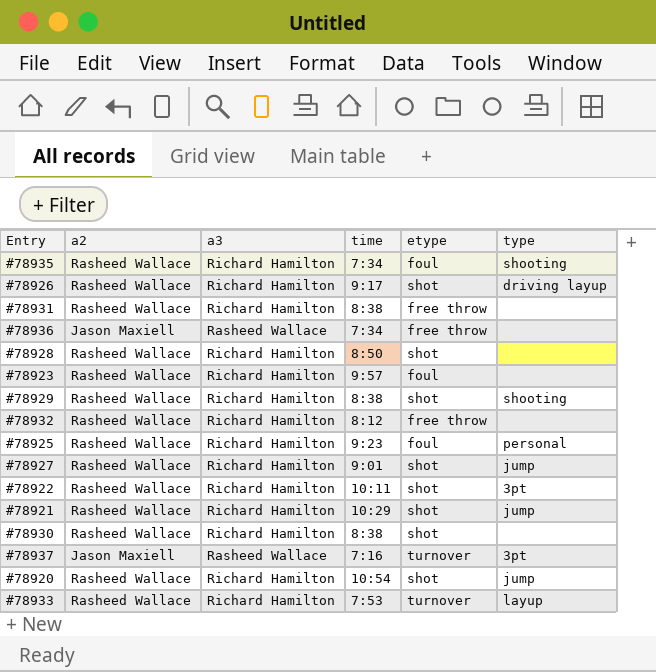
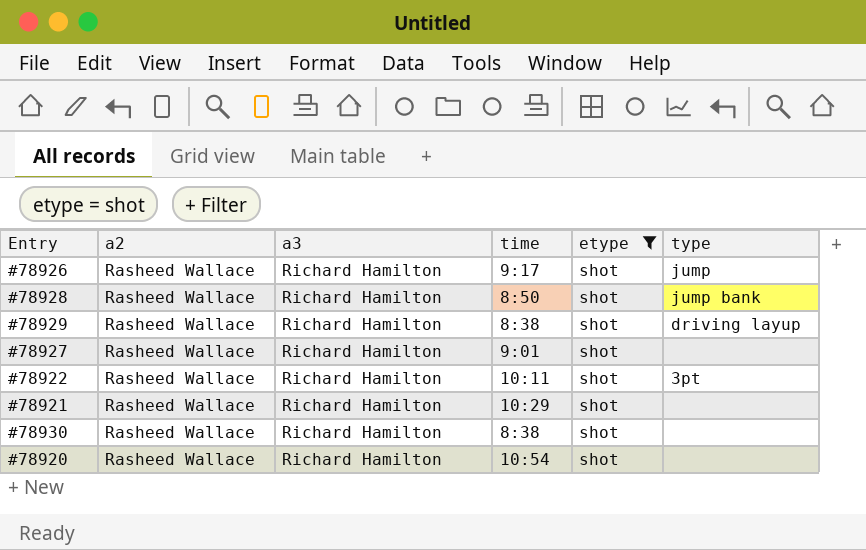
filter: none -> etype = shot
#78926 | type: driving layup -> jump
#78928 | type: none -> jump bank
#78929 | type: shooting -> driving layup
#78927 | type: jump -> none
#78921 | type: jump -> none
#78920 | type: jump -> none

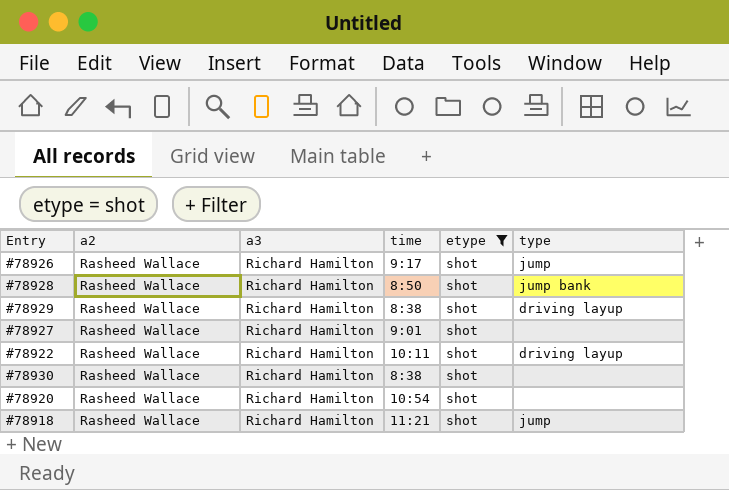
row #78921: Rasheed Wallace | Richard Hamilton | 10:29 | shot | none -> none
#78922 | type: 3pt -> driving layup
row #78918: none -> Rasheed Wallace | Richard Hamilton | 11:21 | shot | jump

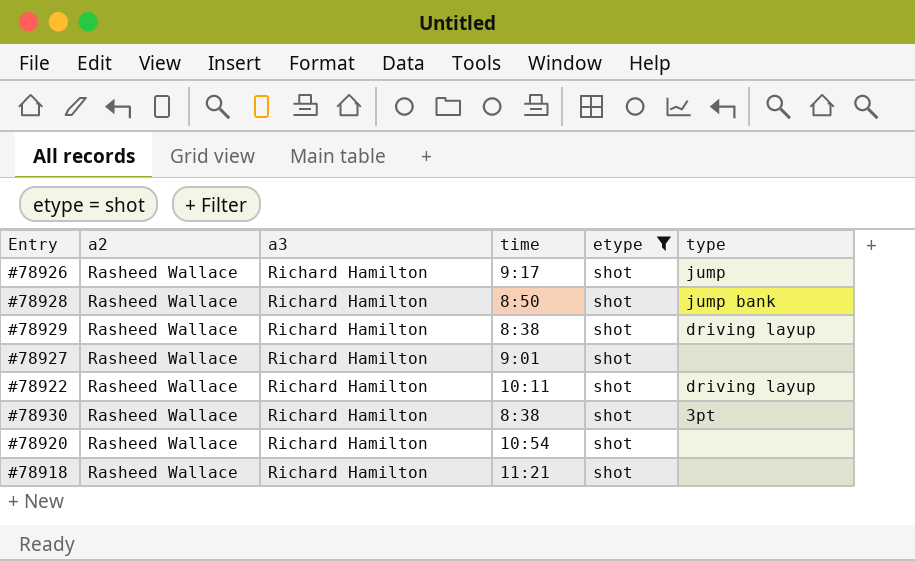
#78930 | type: none -> 3pt
#78918 | type: jump -> none

